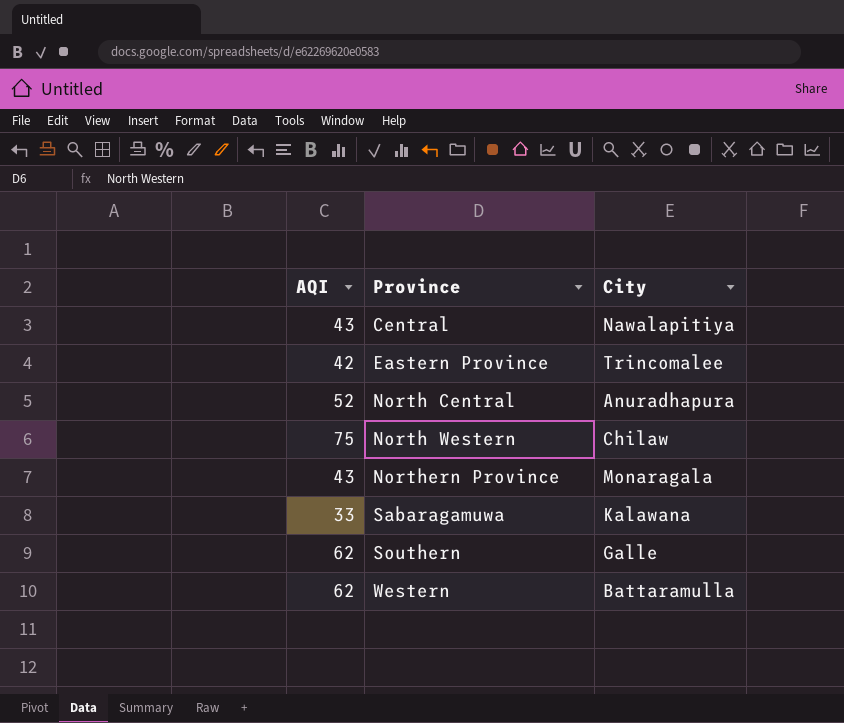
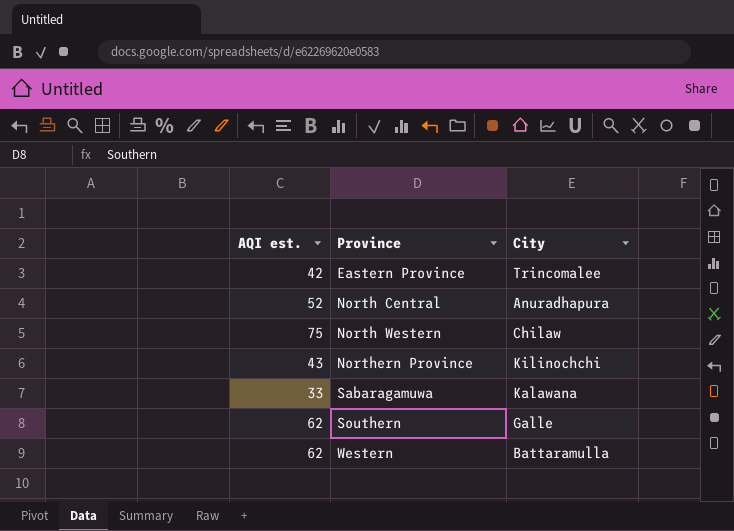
column name: AQI -> AQI est.
row Central: 43 | Nawalapitiya -> none
Northern Province | City: Monaragala -> Kilinochchi

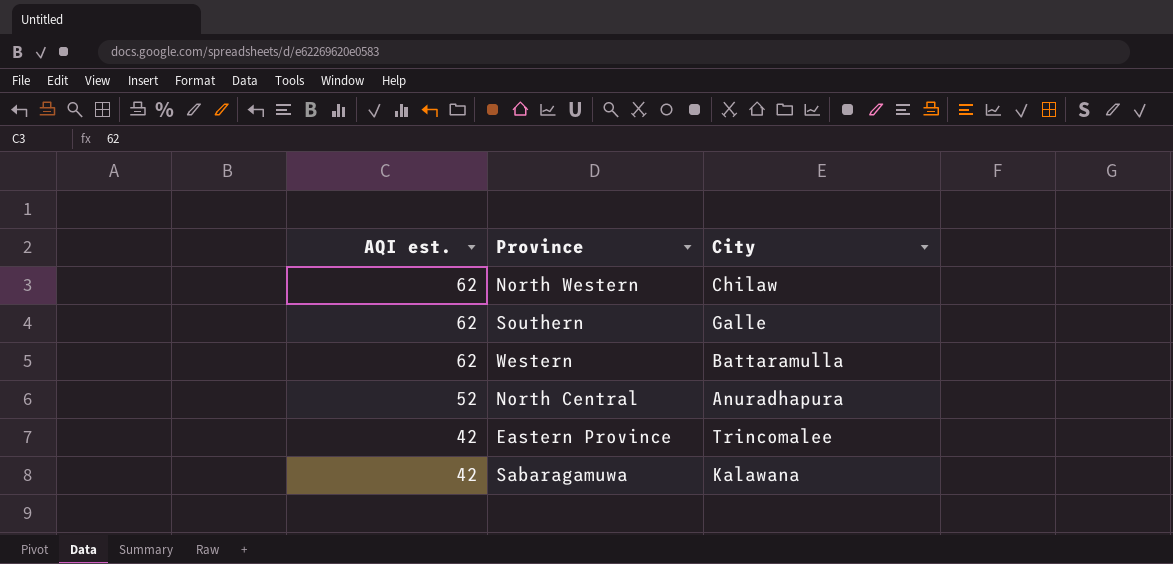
row order: Province ascending -> AQI est. descending
row Northern Province: 43 | Kilinochchi -> none
North Western | AQI est.: 75 -> 62
Sabaragamuwa | AQI est.: 33 -> 42

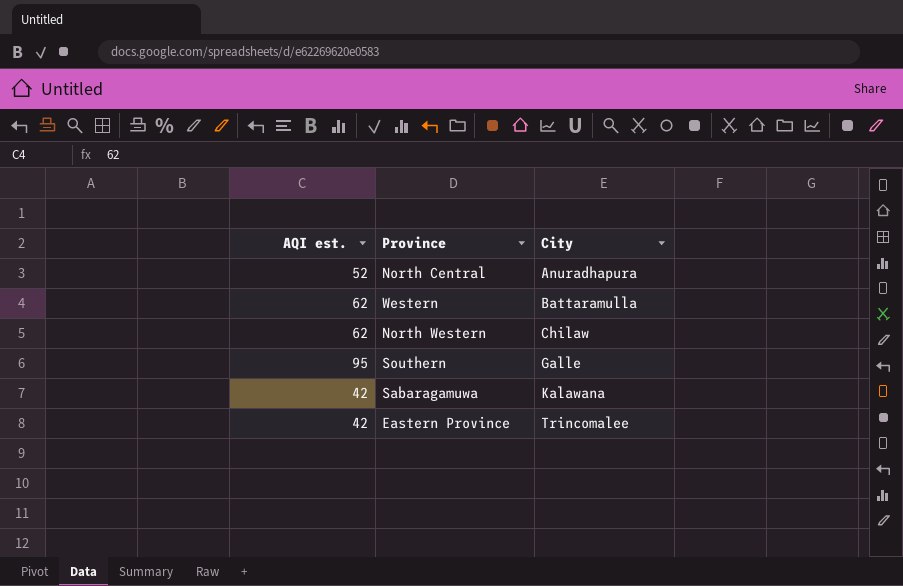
row order: AQI est. descending -> City ascending
Southern | AQI est.: 62 -> 95

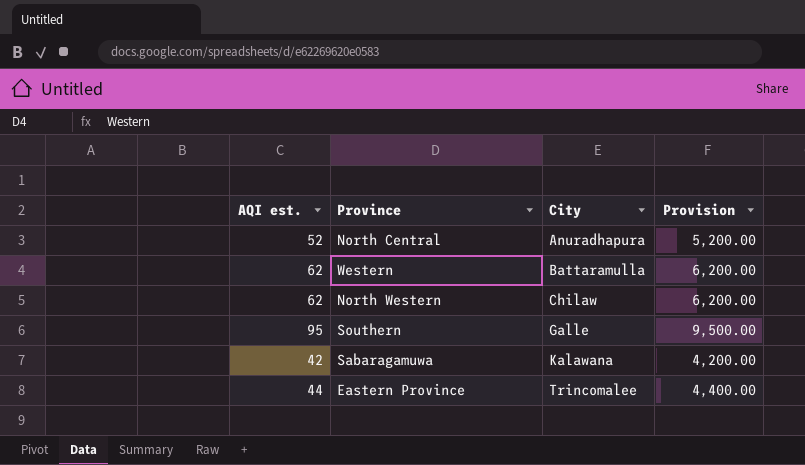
column Provision | formula: none -> [AQI est.] * 100
Eastern Province | AQI est.: 42 -> 44

